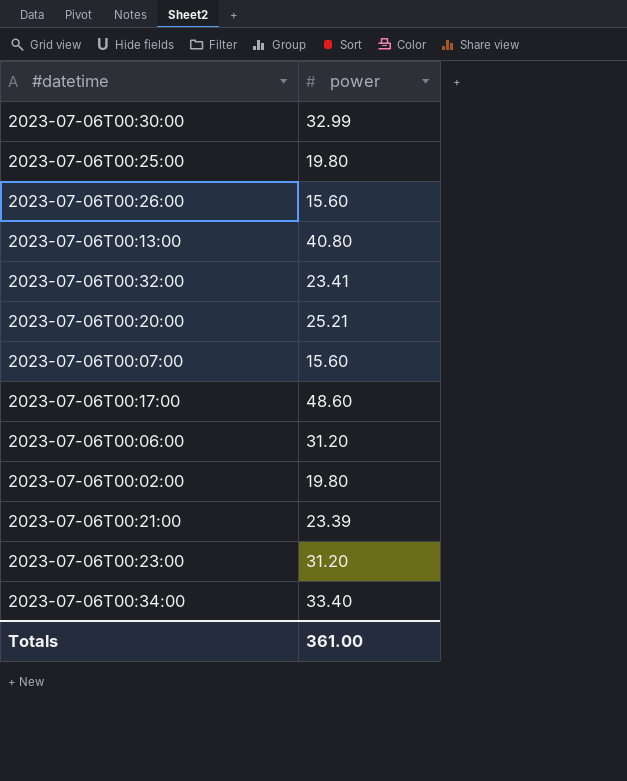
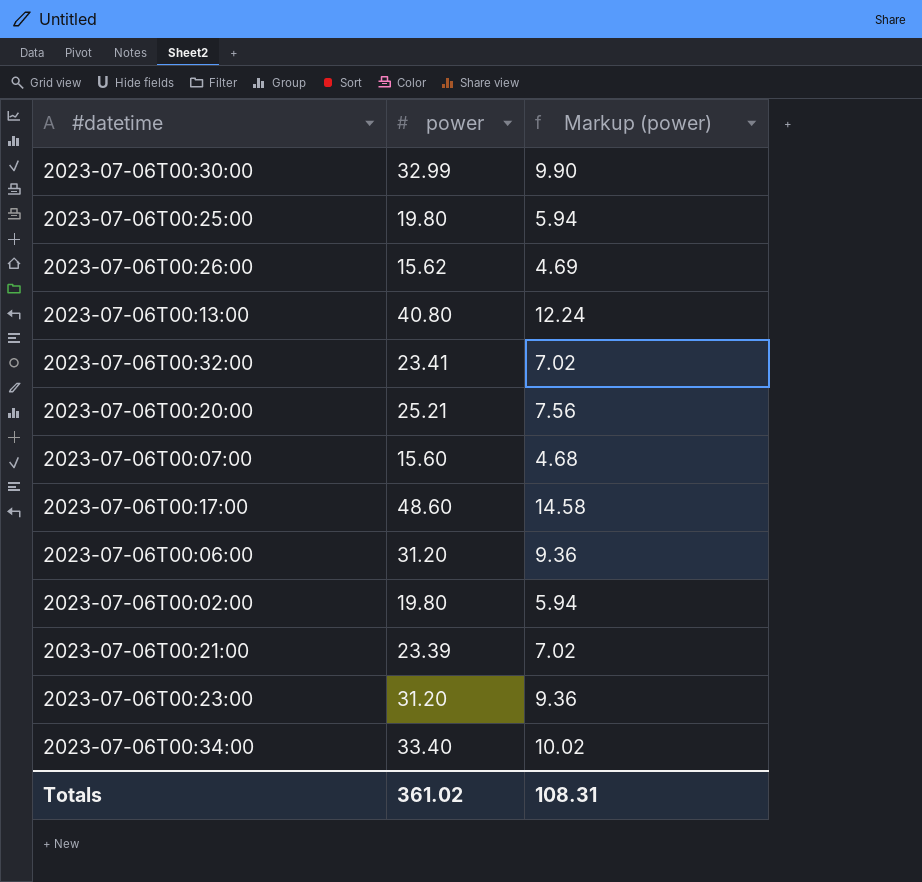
column Markup (power) | formula: none -> [power] * 0.3
2023-07-06T00:26:00 | power: 15.60 -> 15.62
Totals | power: 361.00 -> 361.02

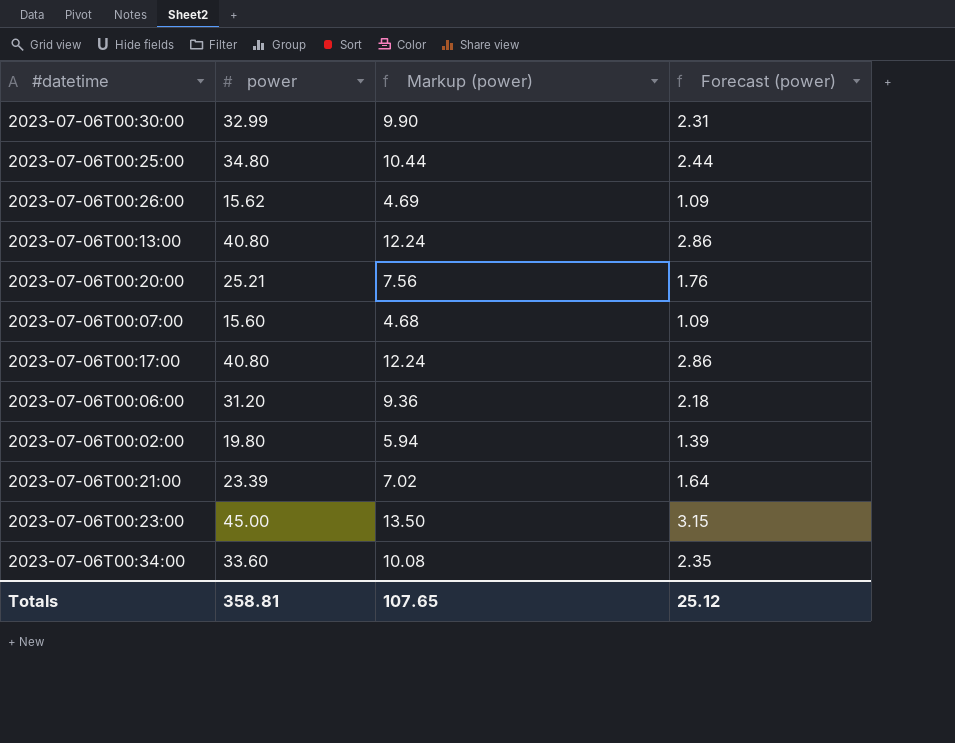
column Forecast (power) | formula: none -> [power] * 0.07
row 2023-07-06T00:32:00: 23.41 | 7.02 -> none
2023-07-06T00:25:00 | power: 19.80 -> 34.80
2023-07-06T00:25:00 | Markup (power): 5.94 -> 10.44
2023-07-06T00:17:00 | power: 48.60 -> 40.80
2023-07-06T00:17:00 | Markup (power): 14.58 -> 12.24
2023-07-06T00:23:00 | power: 31.20 -> 45.00
2023-07-06T00:23:00 | Markup (power): 9.36 -> 13.50
2023-07-06T00:34:00 | power: 33.40 -> 33.60
2023-07-06T00:34:00 | Markup (power): 10.02 -> 10.08
Totals | power: 361.02 -> 358.81
Totals | Markup (power): 108.31 -> 107.65

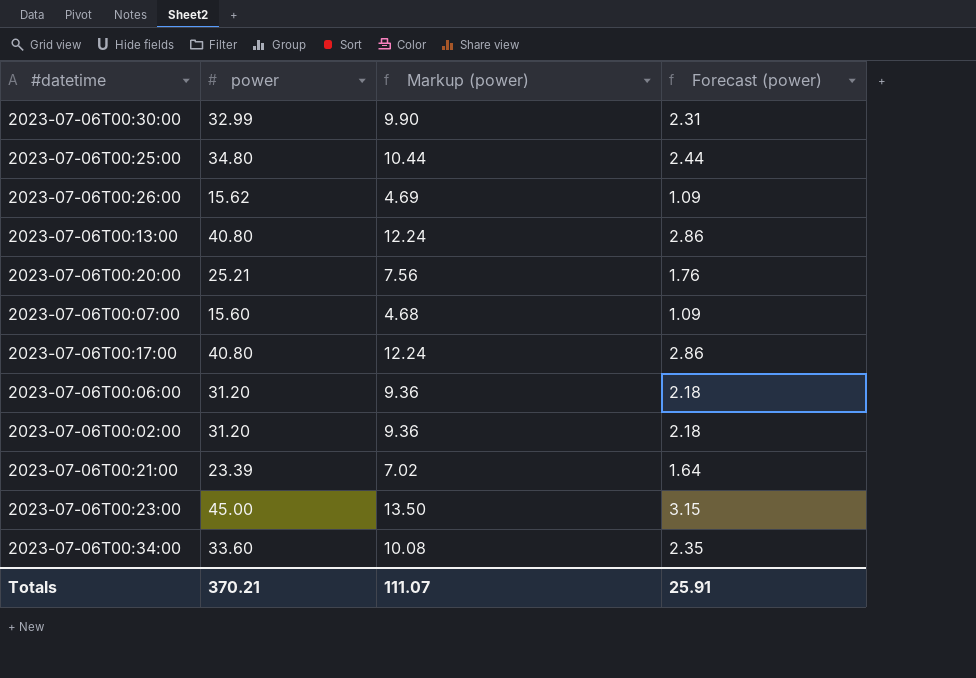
2023-07-06T00:02:00 | power: 19.80 -> 31.20
2023-07-06T00:02:00 | Markup (power): 5.94 -> 9.36
2023-07-06T00:02:00 | Forecast (power): 1.39 -> 2.18
Totals | power: 358.81 -> 370.21
Totals | Markup (power): 107.65 -> 111.07
Totals | Forecast (power): 25.12 -> 25.91

